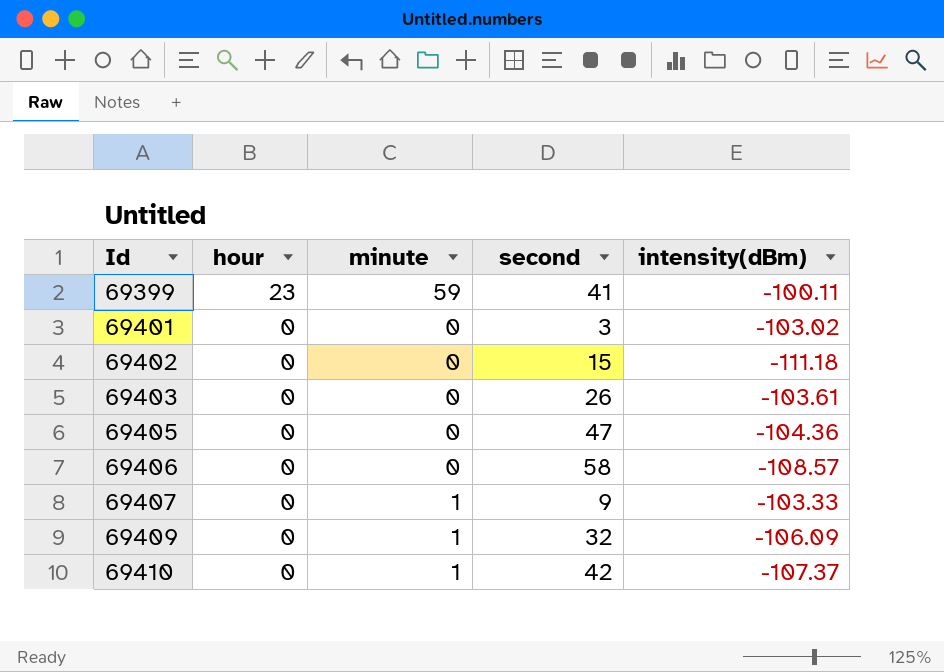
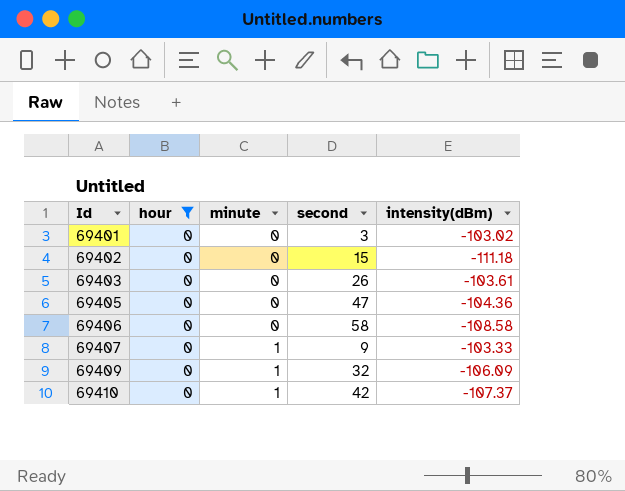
filter: none -> hour = 0
69406 | intensity(dBm): -108.57 -> -108.58

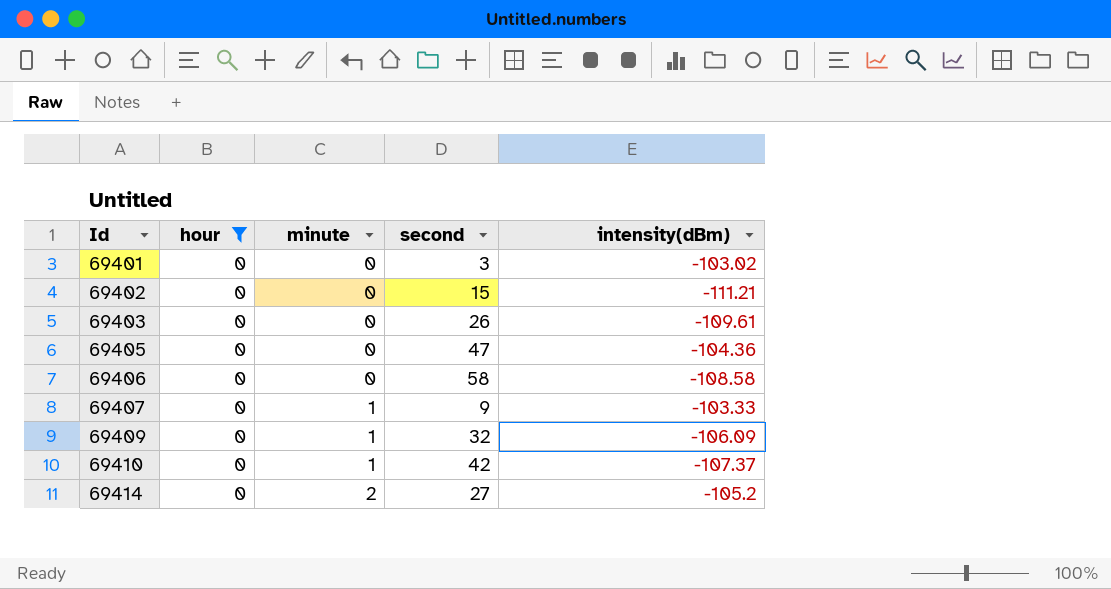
69402 | intensity(dBm): -111.18 -> -111.21
69403 | intensity(dBm): -103.61 -> -109.61
row 69414: none -> 0 | 2 | 27 | -105.2

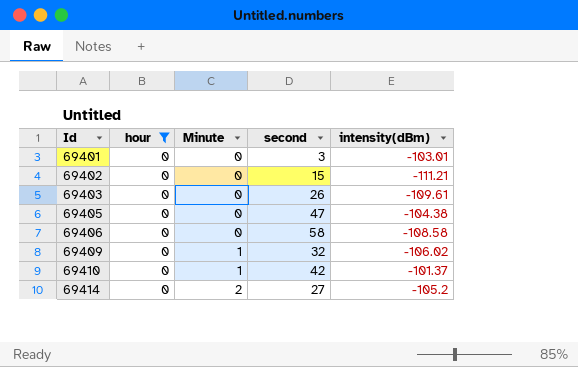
column name: minute -> Minute
row 69407: 0 | 1 | 9 | -103.33 -> none
69401 | intensity(dBm): -103.02 -> -103.01
69405 | intensity(dBm): -104.36 -> -104.38
69409 | intensity(dBm): -106.09 -> -106.02
69410 | intensity(dBm): -107.37 -> -101.37

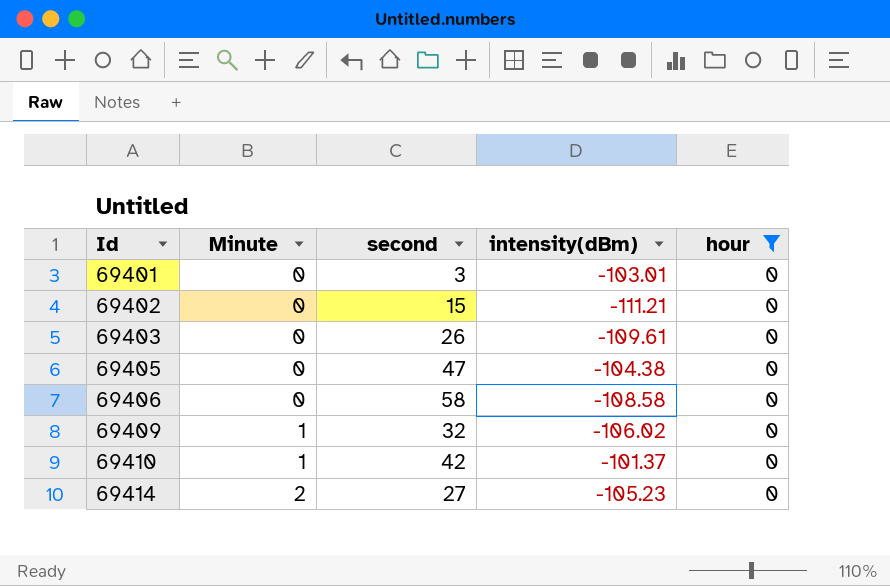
column hour | position: 2 -> 5
69414 | intensity(dBm): -105.2 -> -105.23

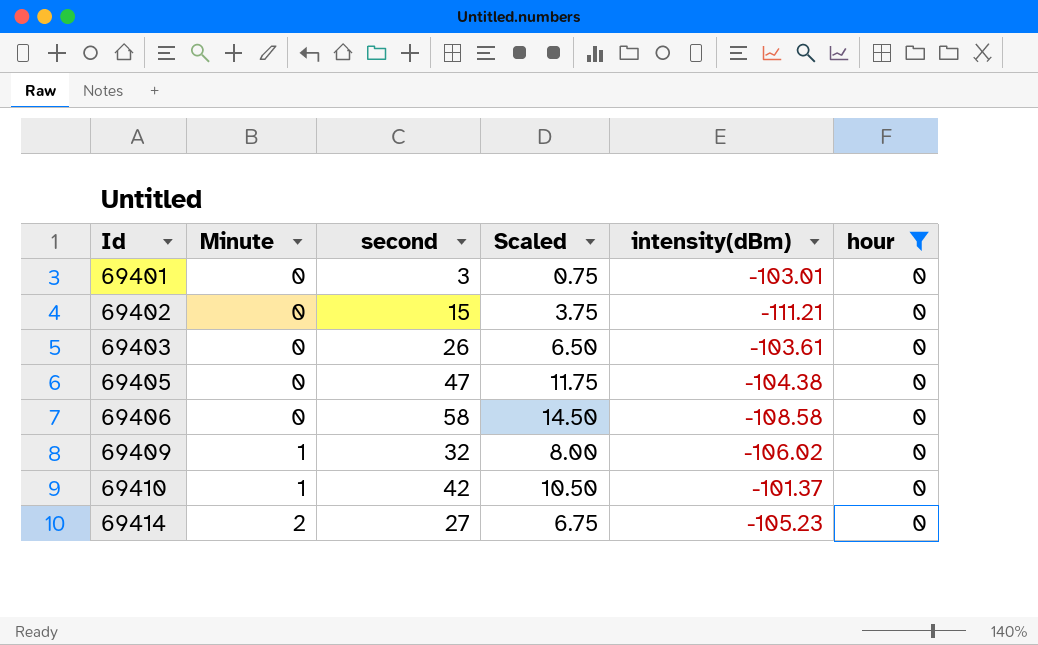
column Scaled | formula: none -> [second] * 0.25
69403 | intensity(dBm): -109.61 -> -103.61

